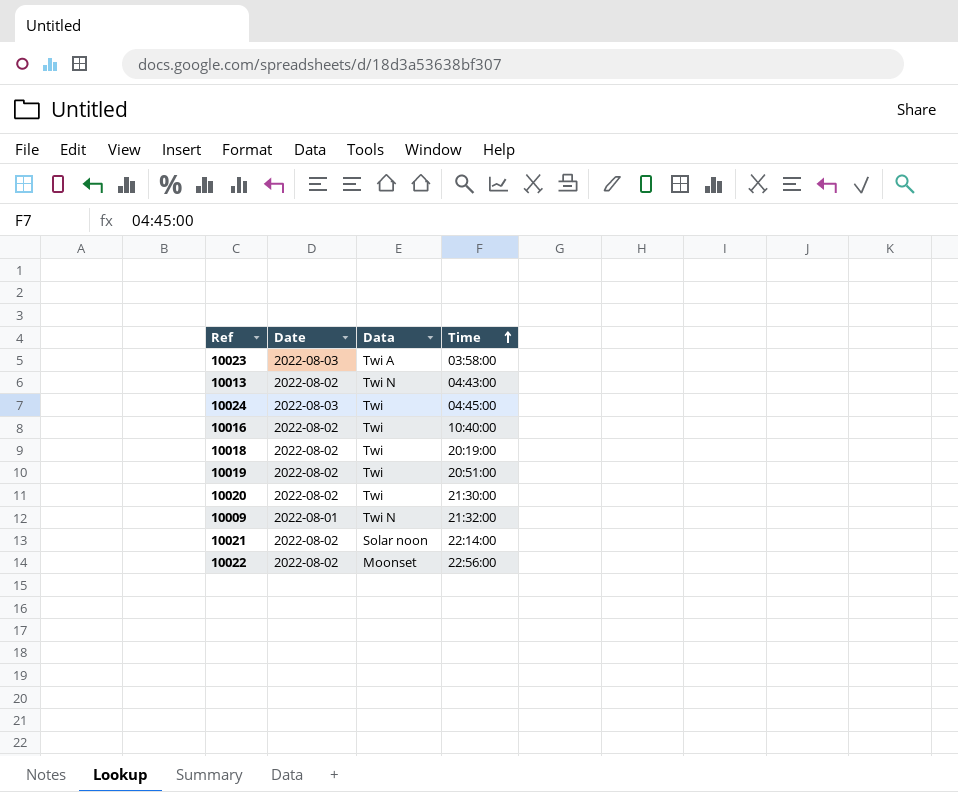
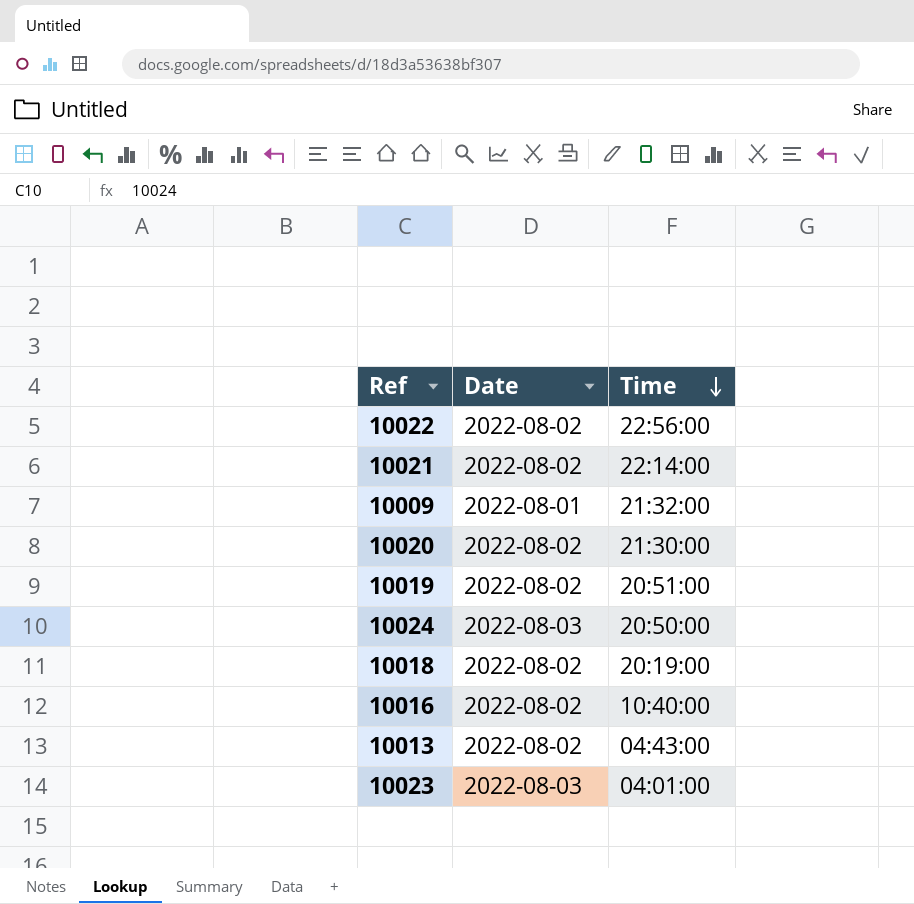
row order: Time ascending -> Time descending
column Data | position: 3 -> none
10024 | Time: 04:45:00 -> 20:50:00
10023 | Time: 03:58:00 -> 04:01:00

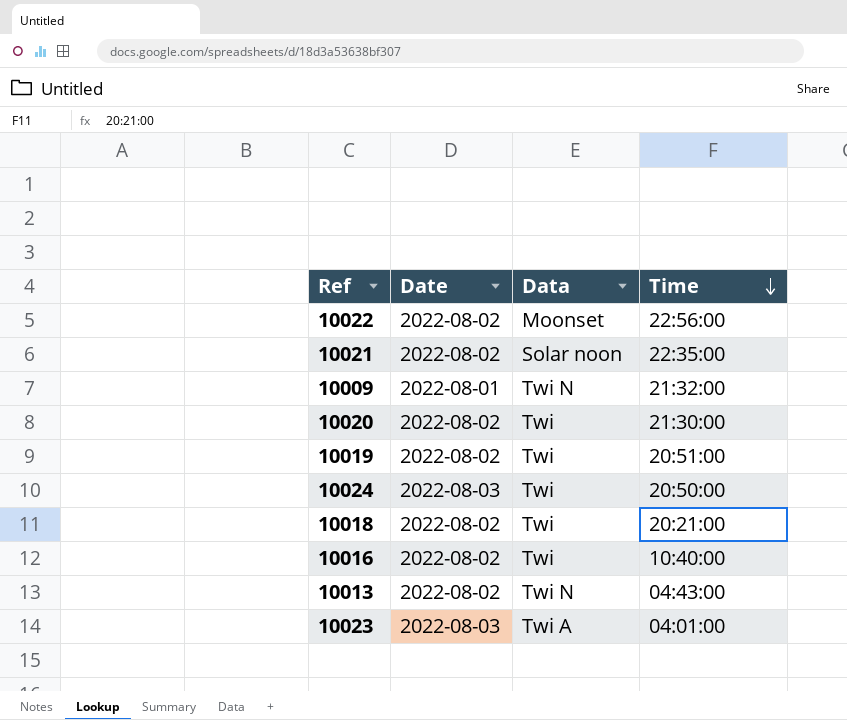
column Data | position: none -> 3
10021 | Time: 22:14:00 -> 22:35:00
10018 | Time: 20:19:00 -> 20:21:00

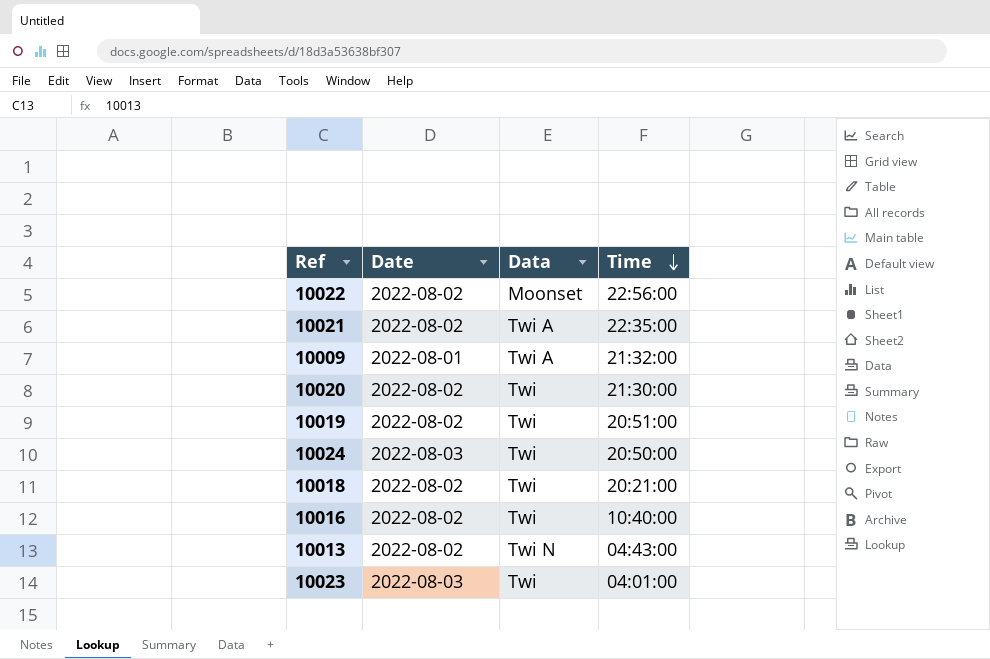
10021 | Data: Solar noon -> Twi A
10009 | Data: Twi N -> Twi A
10023 | Data: Twi A -> Twi

